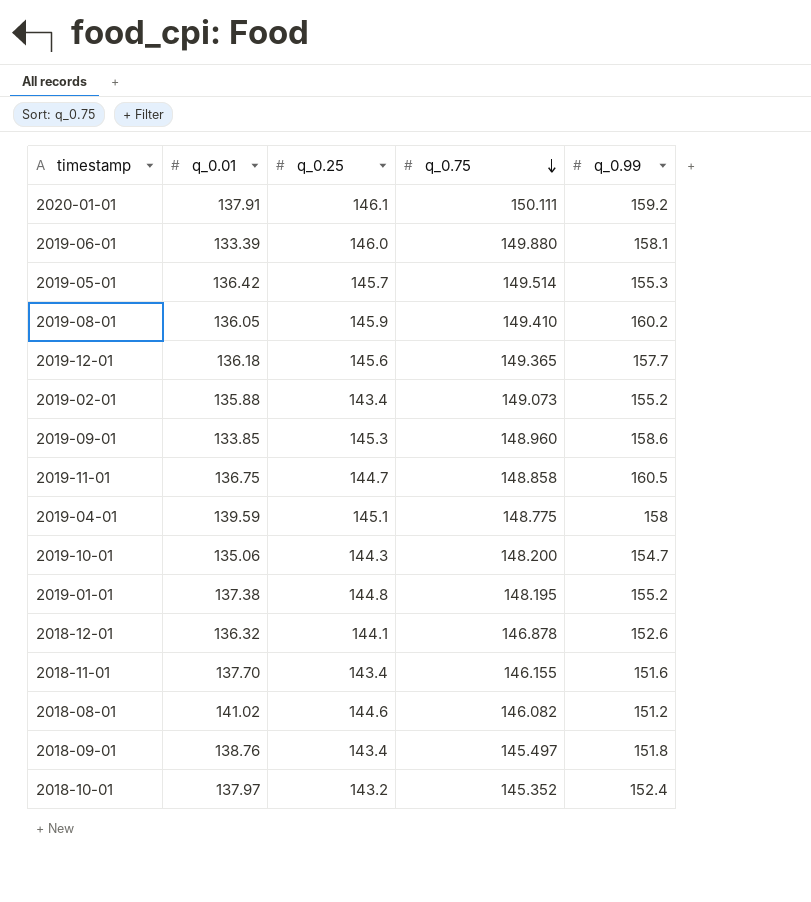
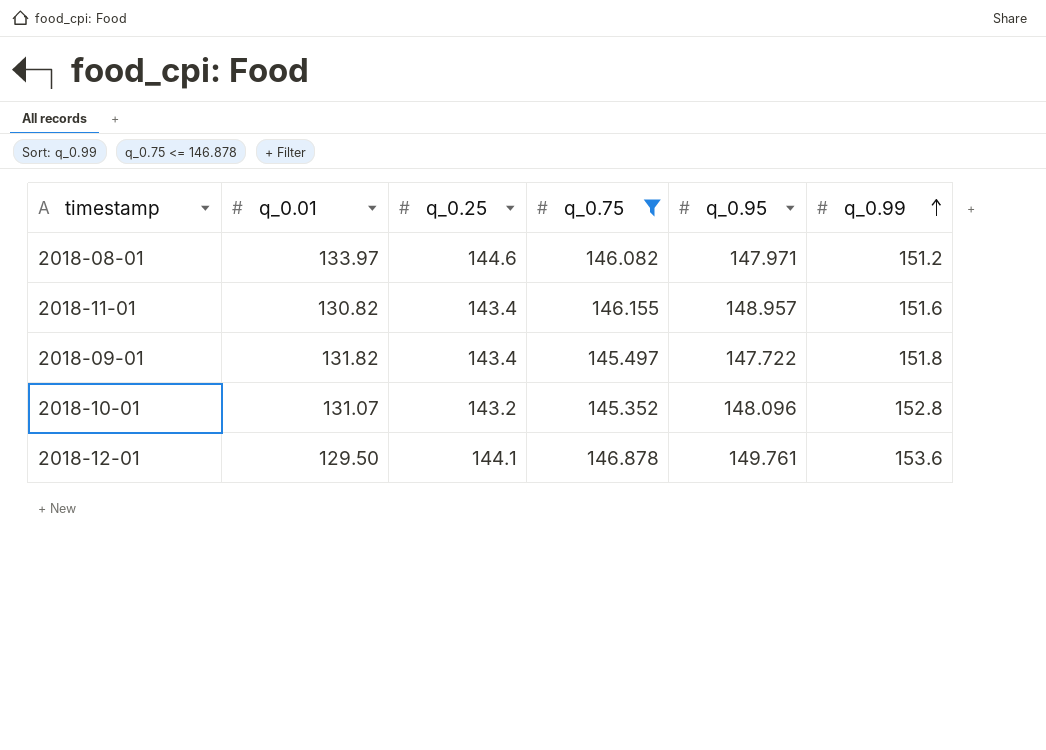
filter: none -> q_0.75 <= 146.878
row order: q_0.75 descending -> q_0.99 ascending
column q_0.95 | position: none -> 5
2018-08-01 | q_0.01: 141.02 -> 133.97
2018-11-01 | q_0.01: 137.70 -> 130.82
2018-09-01 | q_0.01: 138.76 -> 131.82
2018-10-01 | q_0.01: 137.97 -> 131.07
2018-10-01 | q_0.99: 152.4 -> 152.8
2018-12-01 | q_0.01: 136.32 -> 129.50
2018-12-01 | q_0.99: 152.6 -> 153.6

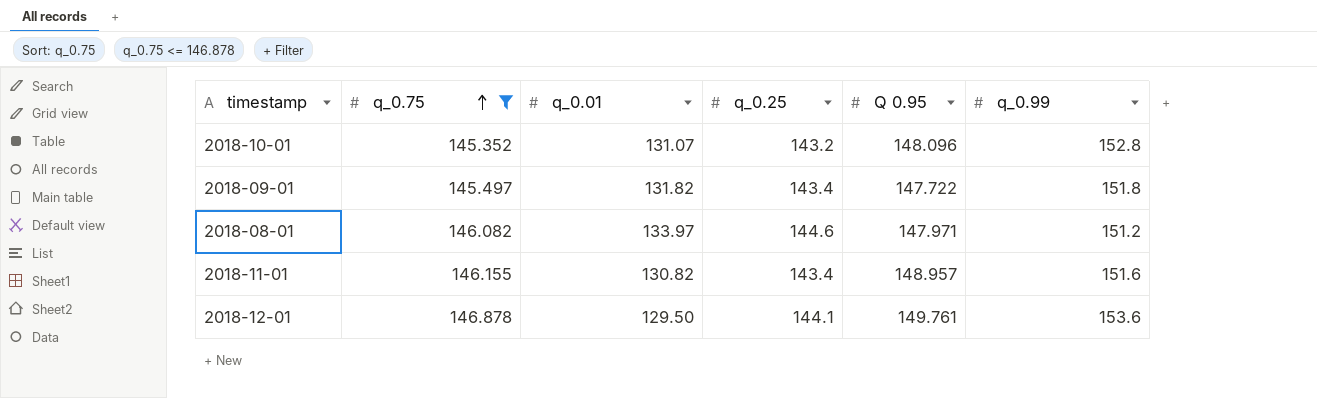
row order: q_0.99 ascending -> q_0.75 ascending
column q_0.75 | position: 4 -> 2
column name: q_0.95 -> Q 0.95

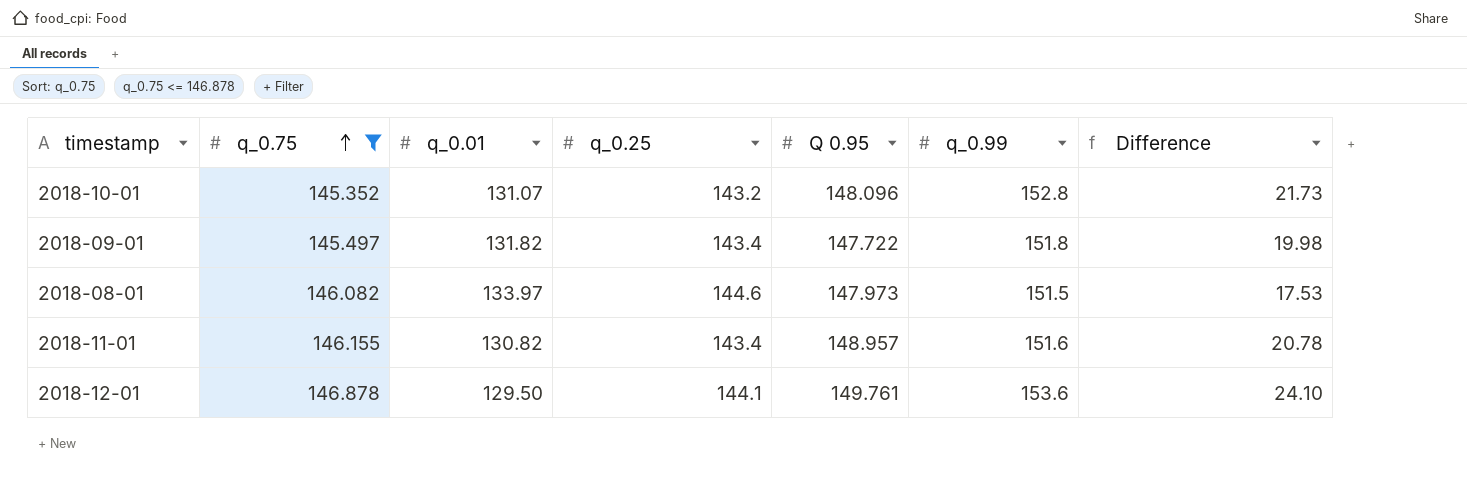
column Difference | formula: none -> [q_0.99] - [q_0.01]
2018-08-01 | Q 0.95: 147.971 -> 147.973
2018-08-01 | q_0.99: 151.2 -> 151.5

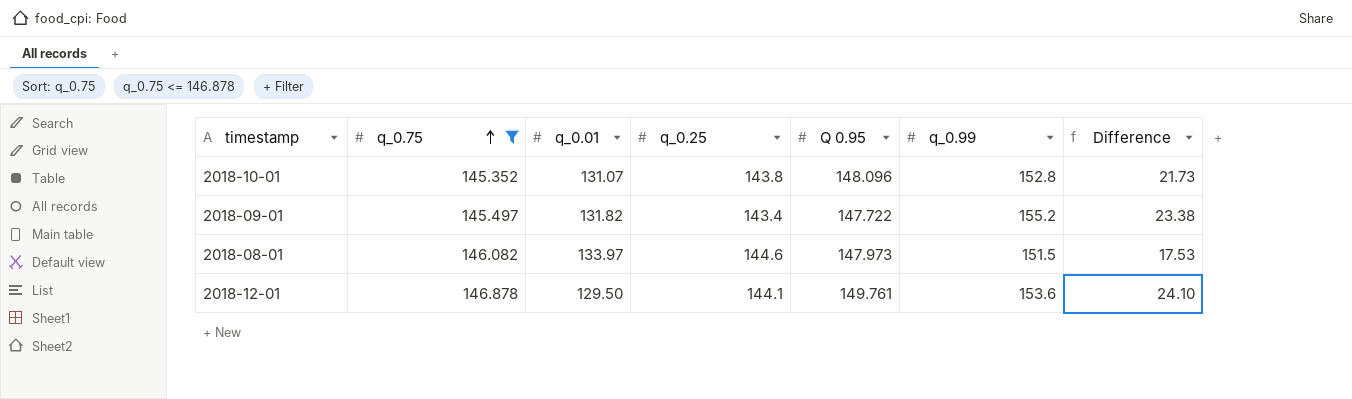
row 2018-11-01: 146.155 | 130.82 | 143.4 | 148.957 | 151.6 | 20.78 -> none
2018-10-01 | q_0.25: 143.2 -> 143.8
2018-09-01 | q_0.99: 151.8 -> 155.2
2018-09-01 | Difference: 19.98 -> 23.38

